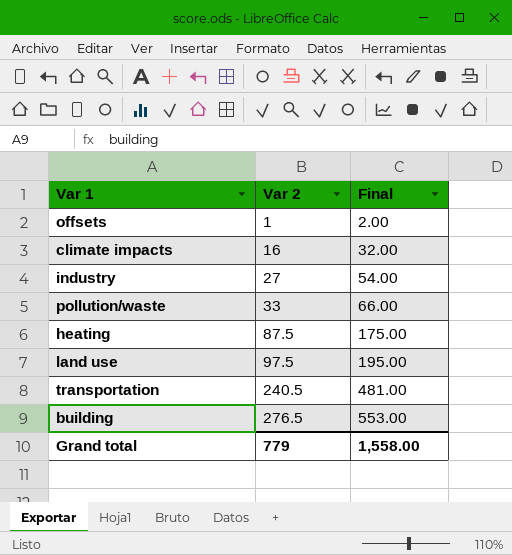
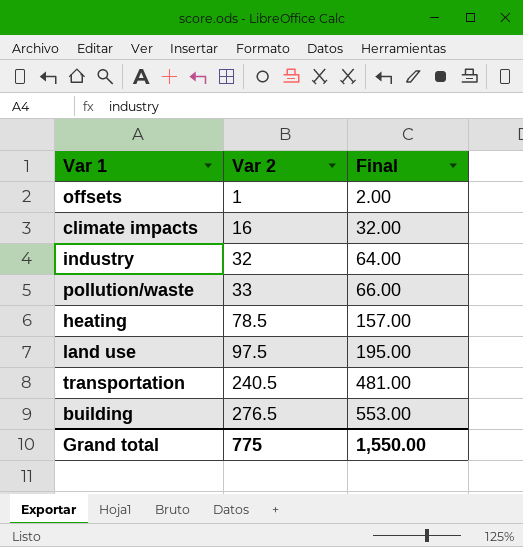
industry | Var 2: 27 -> 32
industry | Final: 54.00 -> 64.00
heating | Var 2: 87.5 -> 78.5
heating | Final: 175.00 -> 157.00
Grand total | Var 2: 779 -> 775
Grand total | Final: 1,558.00 -> 1,550.00

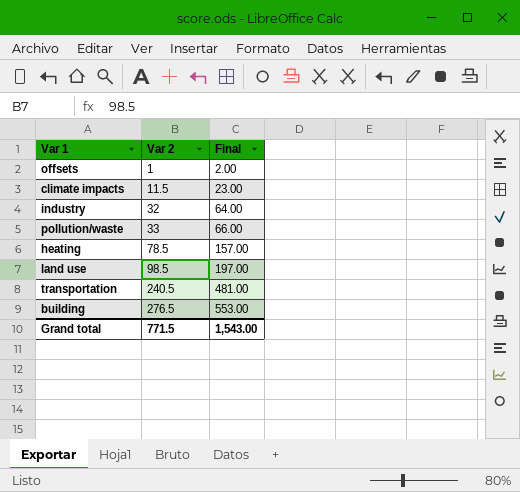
climate impacts | Var 2: 16 -> 11.5
climate impacts | Final: 32.00 -> 23.00
land use | Var 2: 97.5 -> 98.5
land use | Final: 195.00 -> 197.00
Grand total | Var 2: 775 -> 771.5
Grand total | Final: 1,550.00 -> 1,543.00

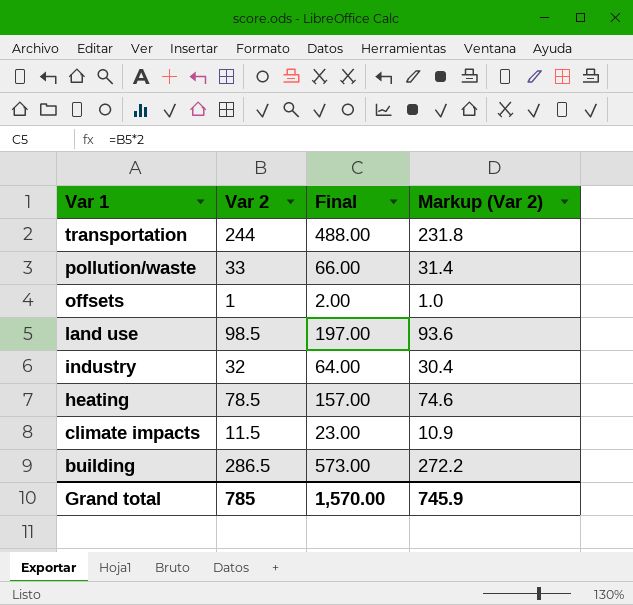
row order: Var 2 ascending -> Var 1 descending
column Markup (Var 2) | formula: none -> [Var 2] * 0.95
transportation | Var 2: 240.5 -> 244
transportation | Final: 481.00 -> 488.00
building | Var 2: 276.5 -> 286.5
building | Final: 553.00 -> 573.00
Grand total | Var 2: 771.5 -> 785
Grand total | Final: 1,543.00 -> 1,570.00

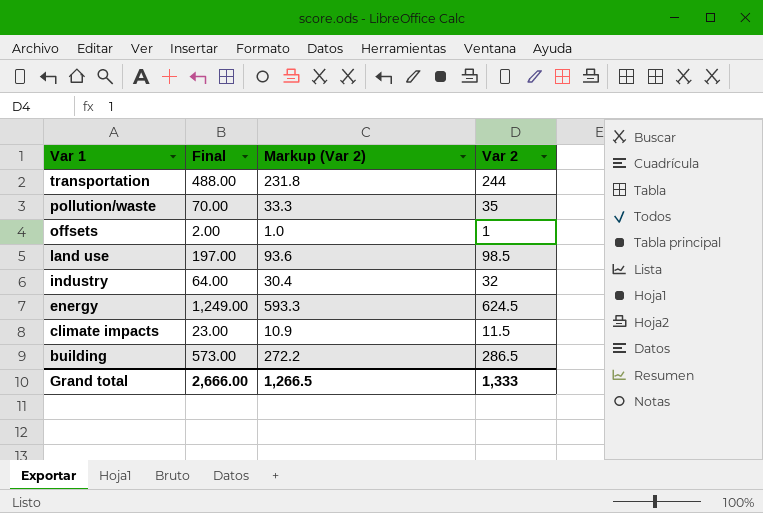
column Var 2 | position: 2 -> 4
row heating: 78.5 | 157.00 | 74.6 -> none
pollution/waste | Final: 66.00 -> 70.00
pollution/waste | Markup (Var 2): 31.4 -> 33.3
pollution/waste | Var 2: 33 -> 35
row energy: none -> 1,249.00 | 593.3 | 624.5
Grand total | Final: 1,570.00 -> 2,666.00
Grand total | Markup (Var 2): 745.9 -> 1,266.5
Grand total | Var 2: 785 -> 1,333

